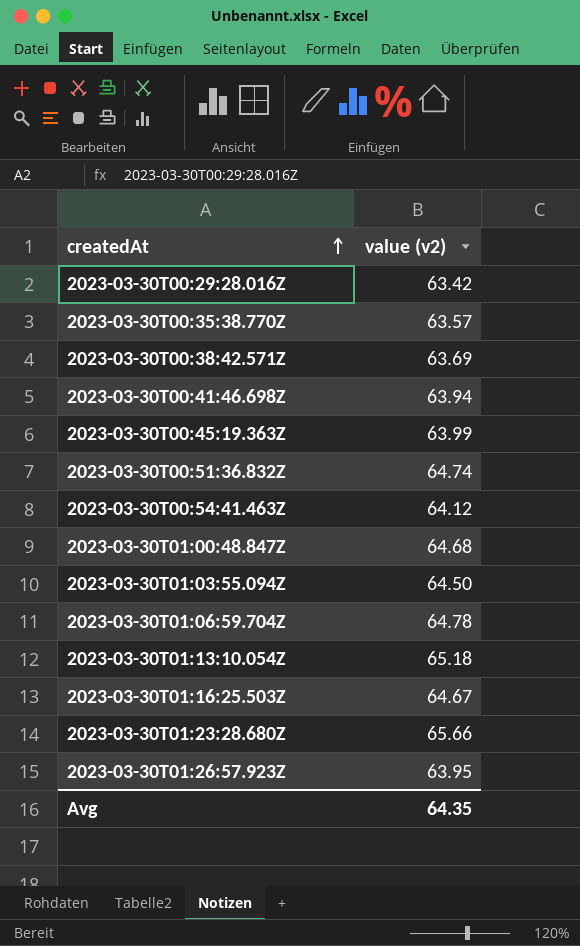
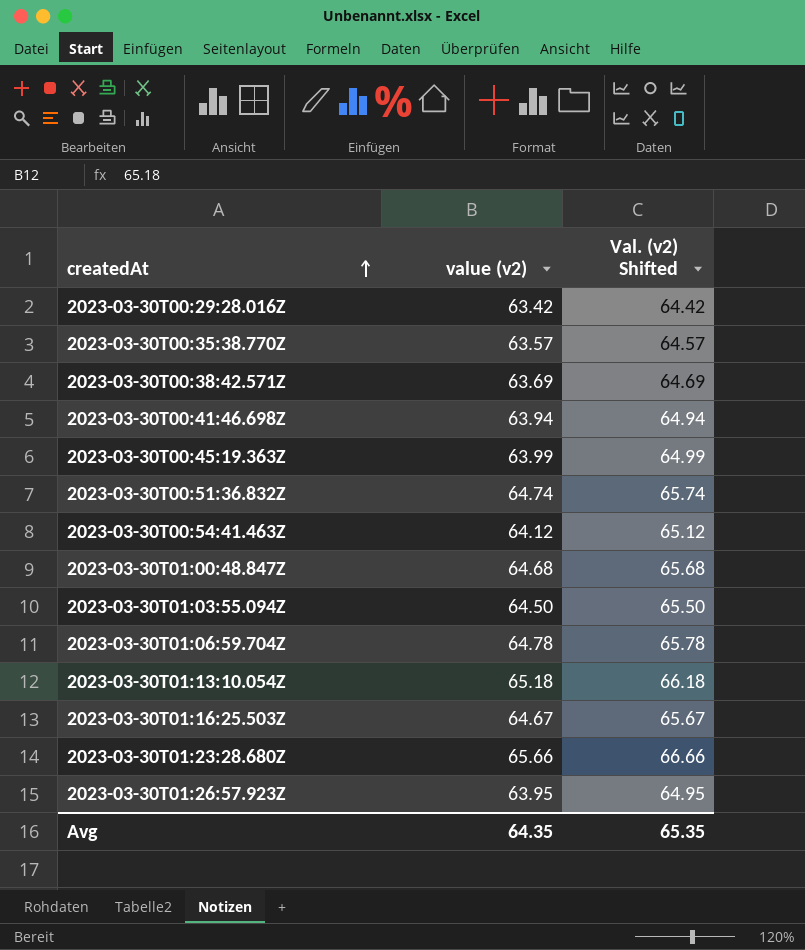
column Val. (v2) Shifted | formula: none -> [value (v2)] + 1

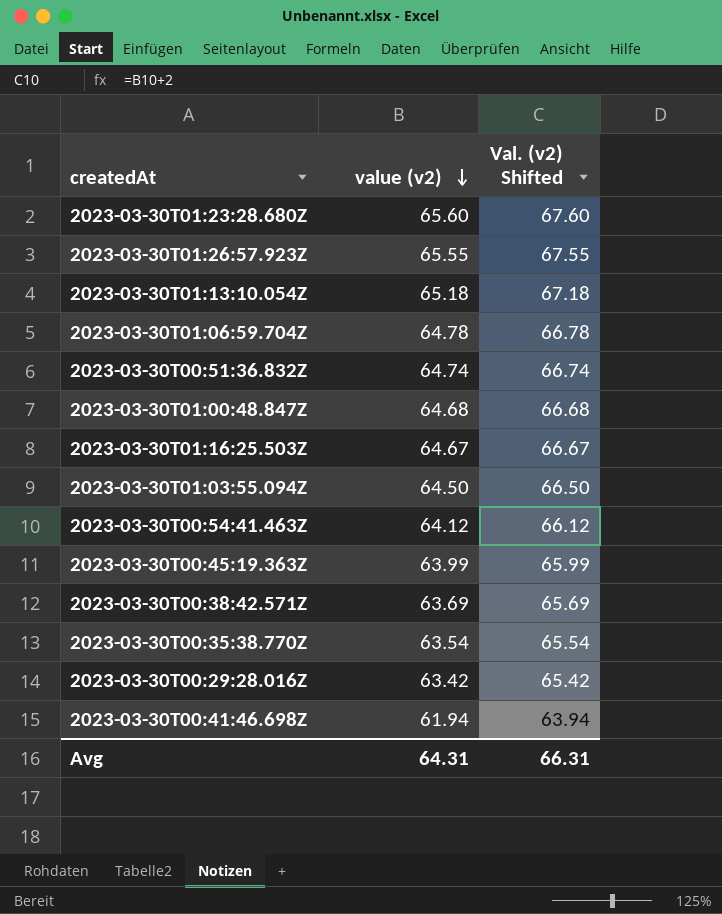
row order: createdAt ascending -> value (v2) descending
column Val. (v2) Shifted | formula: [value (v2)] + 1 -> [value (v2)] + 2
2023-03-30T01:23:28.680Z | value (v2): 65.66 -> 65.60
2023-03-30T01:26:57.923Z | value (v2): 63.95 -> 65.55
2023-03-30T00:35:38.770Z | value (v2): 63.57 -> 63.54
2023-03-30T00:41:46.698Z | value (v2): 63.94 -> 61.94
Avg | value (v2): 64.35 -> 64.31
Avg | Val. (v2) Shifted: 65.35 -> 66.31

